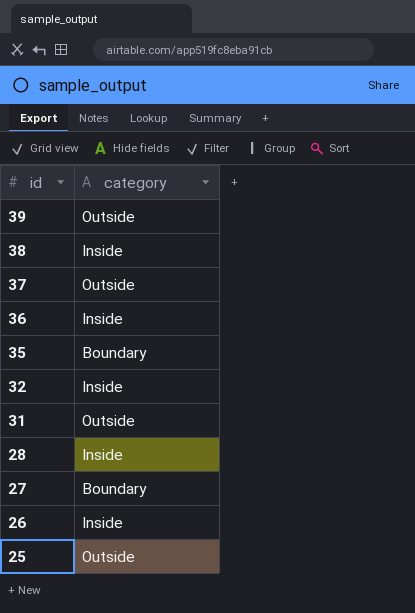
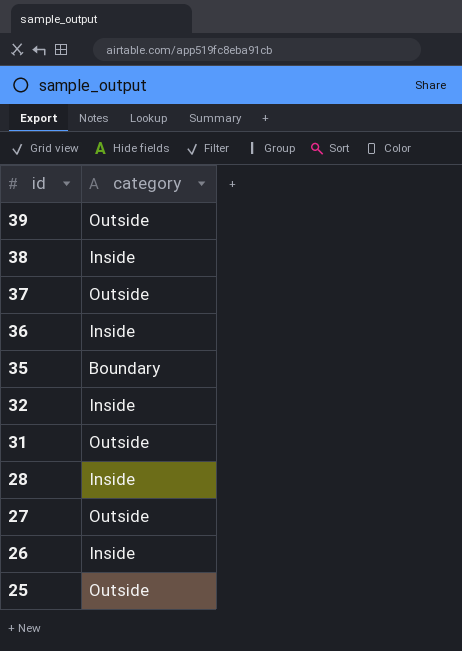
27 | category: Boundary -> Outside

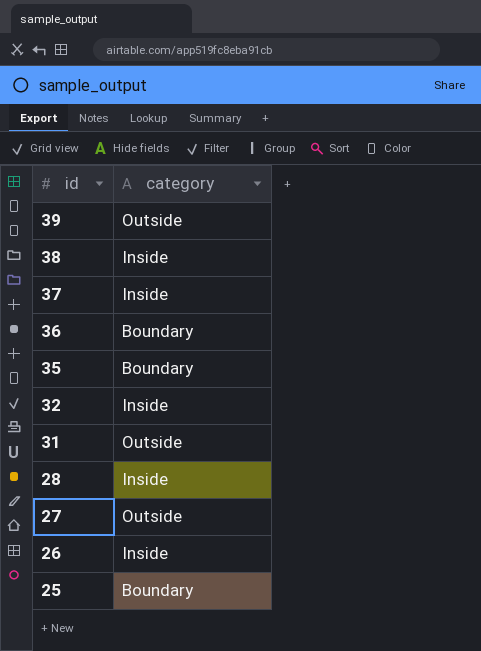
37 | category: Outside -> Inside
36 | category: Inside -> Boundary
25 | category: Outside -> Boundary

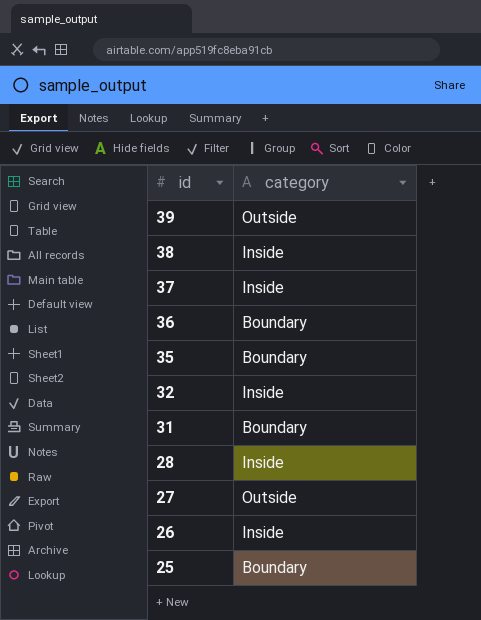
31 | category: Outside -> Boundary

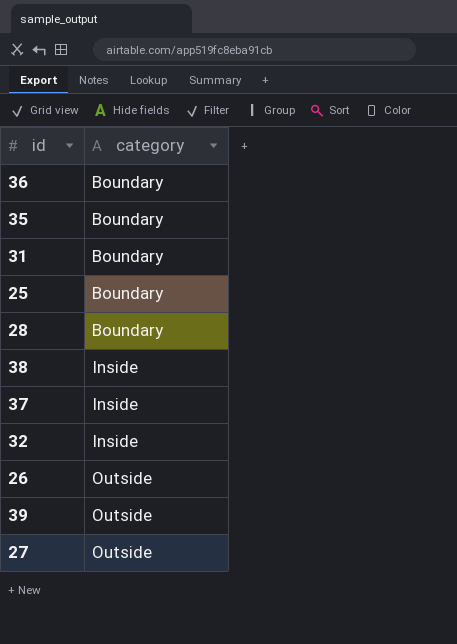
row order: id descending -> category ascending
28 | category: Inside -> Boundary
26 | category: Inside -> Outside

